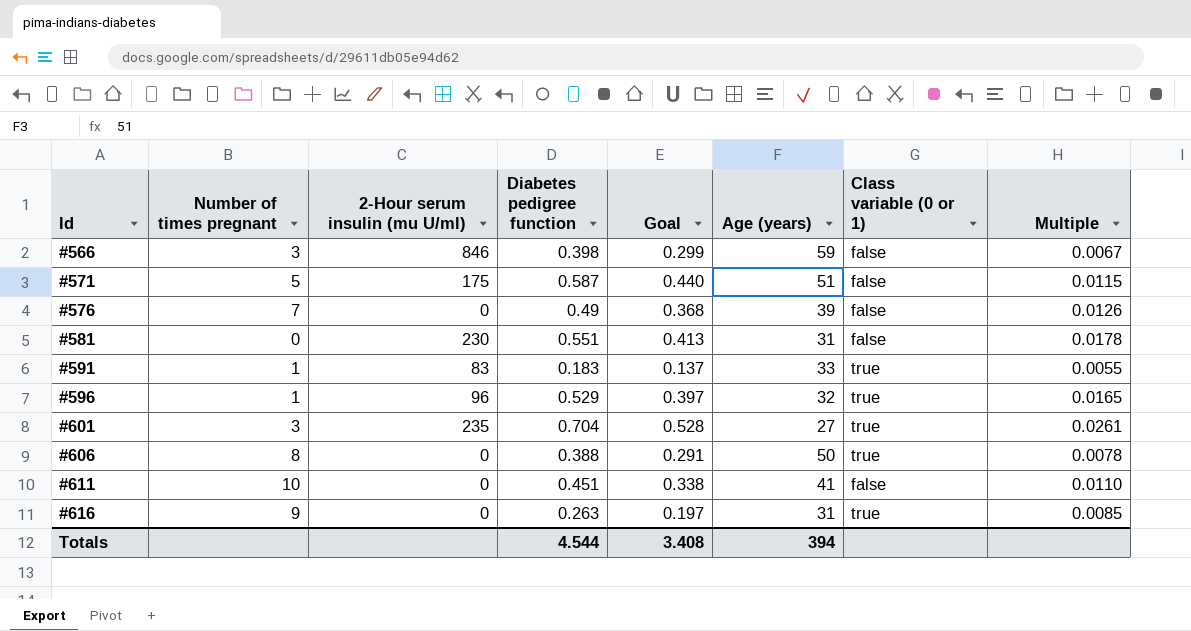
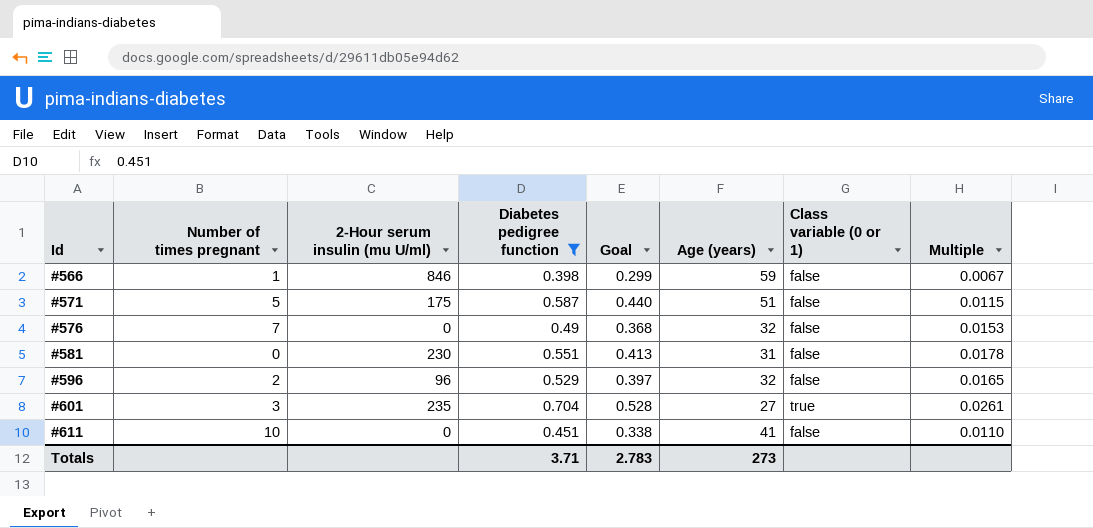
filter: none -> Diabetes pedigree function >= 0.398
#566 | Number of times pregnant: 3 -> 1
#576 | Age (years): 39 -> 32
#576 | Multiple: 0.0126 -> 0.0153
#596 | Number of times pregnant: 1 -> 2
#596 | Class variable (0 or 1): true -> false
Totals | Diabetes pedigree function: 4.544 -> 3.71
Totals | Goal: 3.408 -> 2.783
Totals | Age (years): 394 -> 273

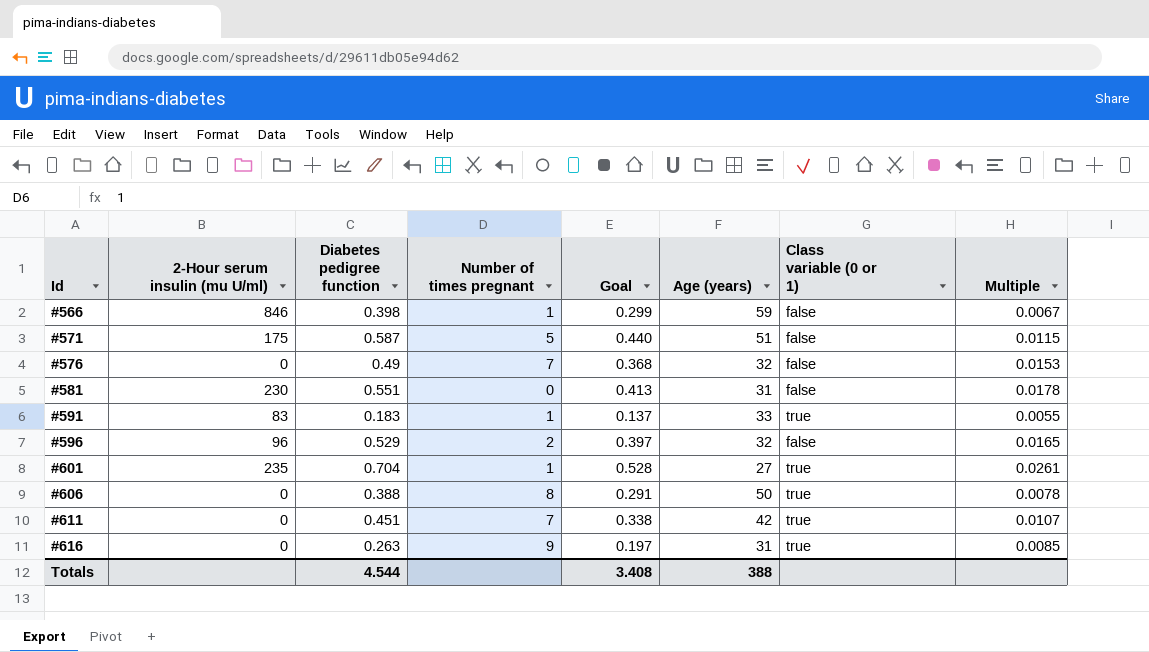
filter: Diabetes pedigree function >= 0.398 -> none
column Number of times pregnant | position: 2 -> 4
#601 | Number of times pregnant: 3 -> 1
#611 | Number of times pregnant: 10 -> 7
#611 | Age (years): 41 -> 42
#611 | Class variable (0 or 1): false -> true
#611 | Multiple: 0.0110 -> 0.0107
Totals | Diabetes pedigree function: 3.71 -> 4.544
Totals | Goal: 2.783 -> 3.408
Totals | Age (years): 273 -> 388

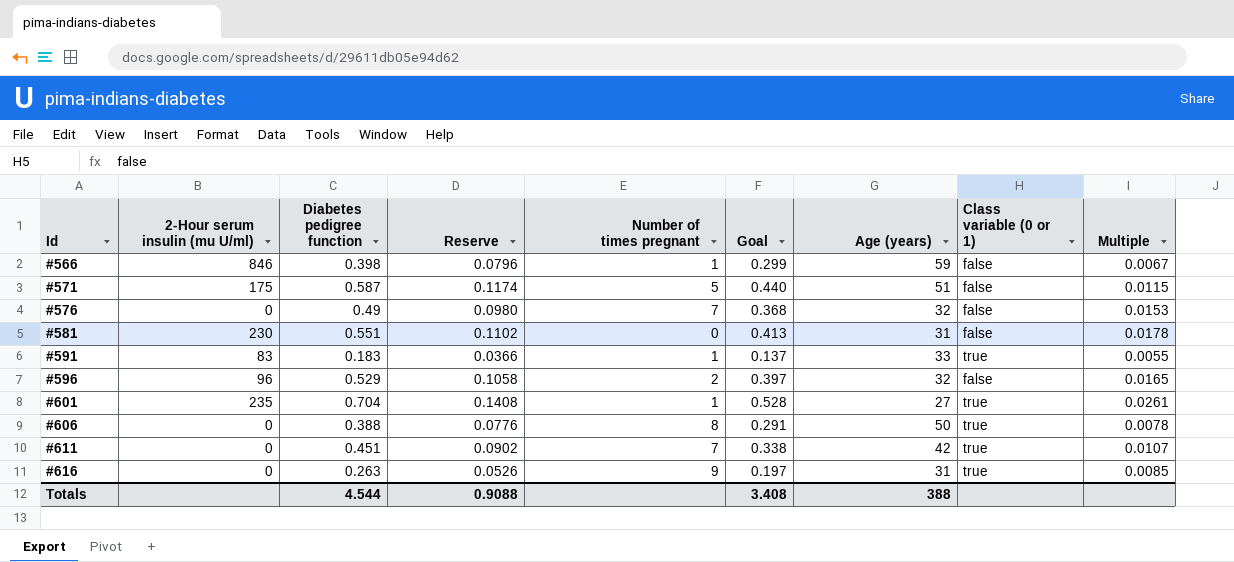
column Reserve | formula: none -> [Diabetes pedigree function] * 0.2

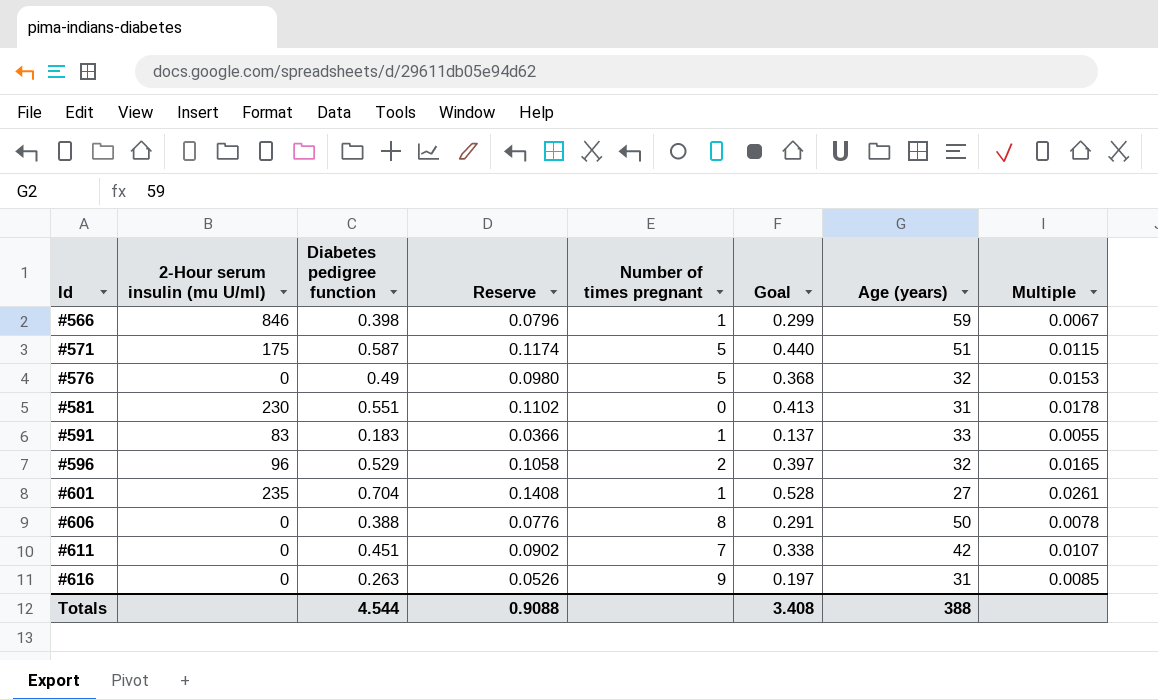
column Class variable (0 or 1) | position: 8 -> none
#576 | Number of times pregnant: 7 -> 5

